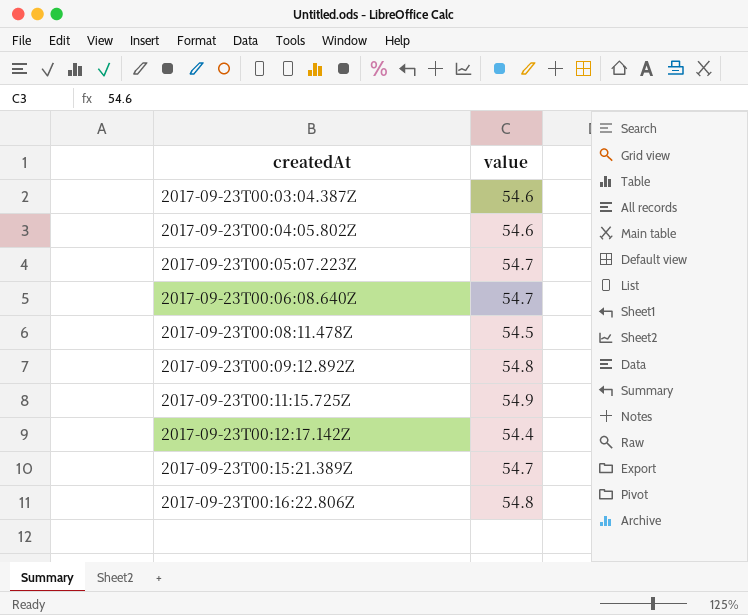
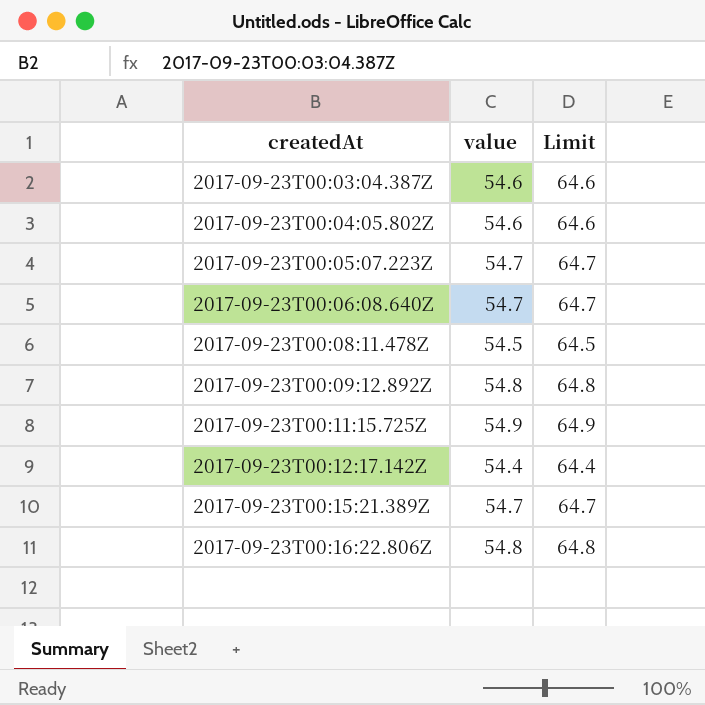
column Limit | formula: none -> [value] + 10

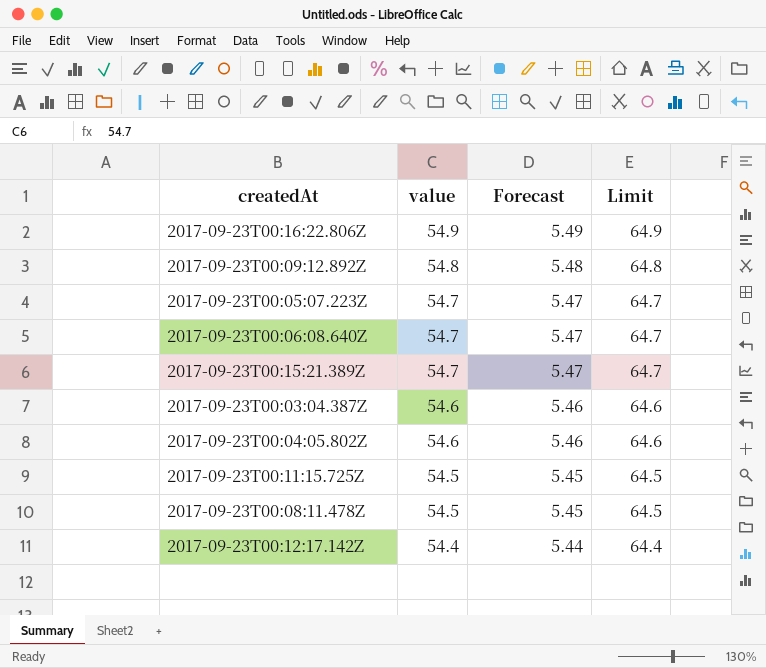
row order: createdAt ascending -> value descending
column Forecast | formula: none -> [value] * 0.1
2017-09-23T00:16:22.806Z | value: 54.8 -> 54.9
2017-09-23T00:16:22.806Z | Limit: 64.8 -> 64.9
2017-09-23T00:11:15.725Z | value: 54.9 -> 54.5
2017-09-23T00:11:15.725Z | Limit: 64.9 -> 64.5

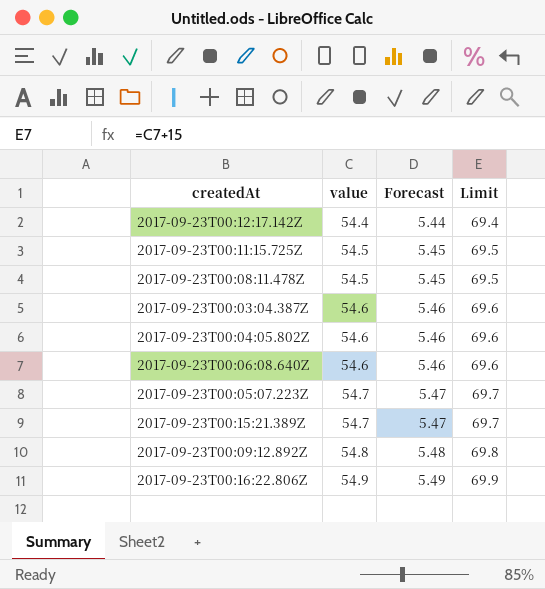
row order: value descending -> value ascending
column Limit | formula: [value] + 10 -> [value] + 15
2017-09-23T00:06:08.640Z | value: 54.7 -> 54.6
2017-09-23T00:06:08.640Z | Forecast: 5.47 -> 5.46

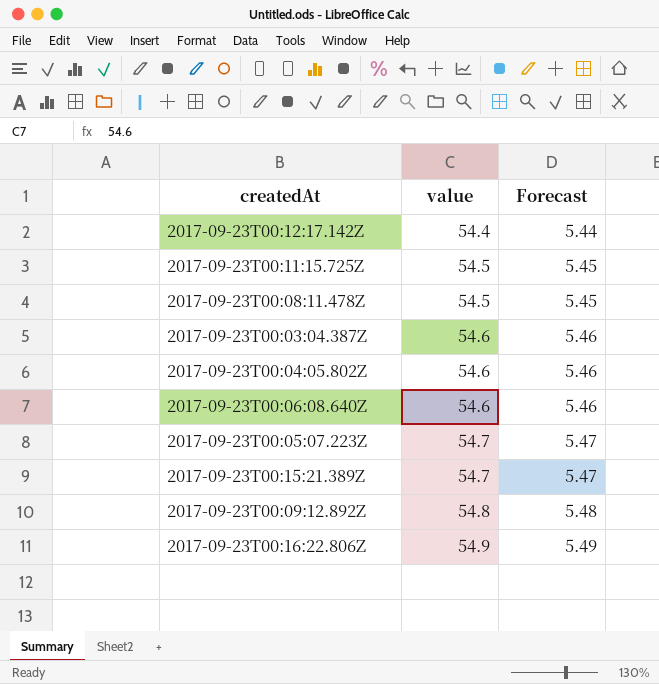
column Limit | formula: [value] + 15 -> none

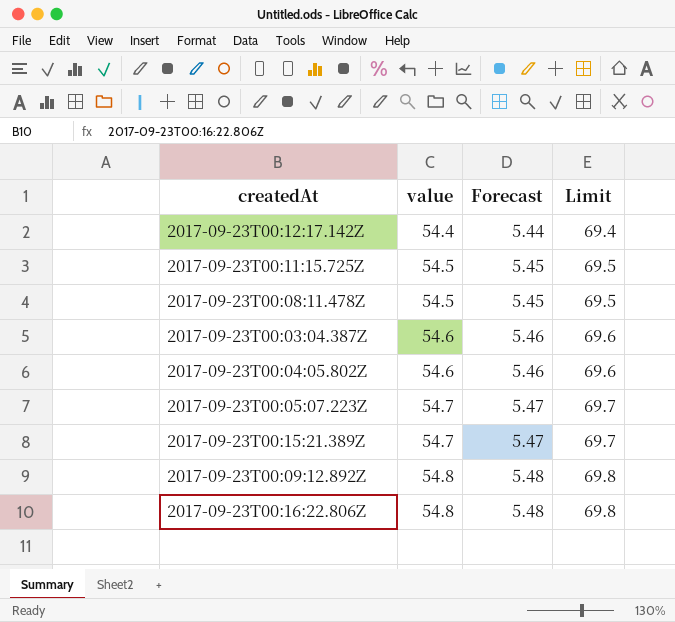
column Limit | formula: none -> [value] + 15
row 2017-09-23T00:06:08.640Z: 54.6 | 5.46 -> none
2017-09-23T00:16:22.806Z | value: 54.9 -> 54.8
2017-09-23T00:16:22.806Z | Forecast: 5.49 -> 5.48

